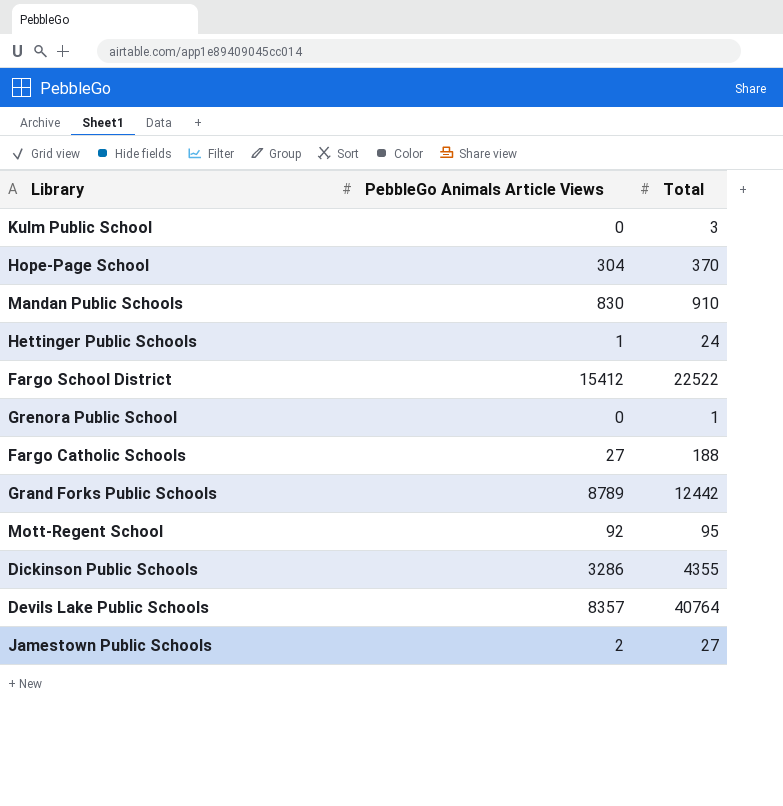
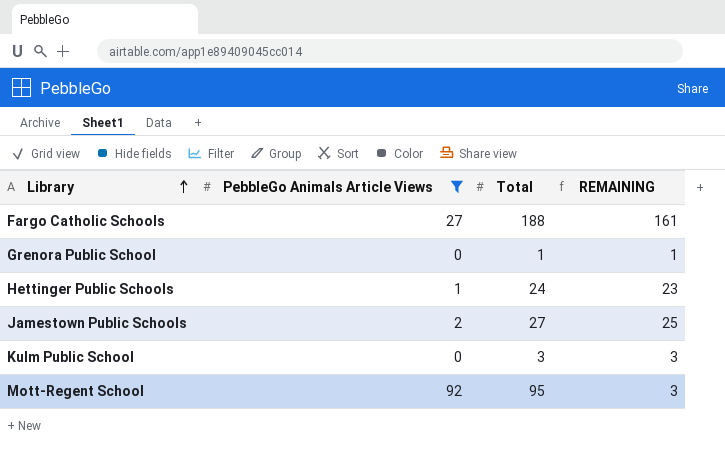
filter: none -> PebbleGo Animals Article Views <= 92
row order: none -> Library ascending
column REMAINING | formula: none -> [Total] - [PebbleGo Animals Article Views]

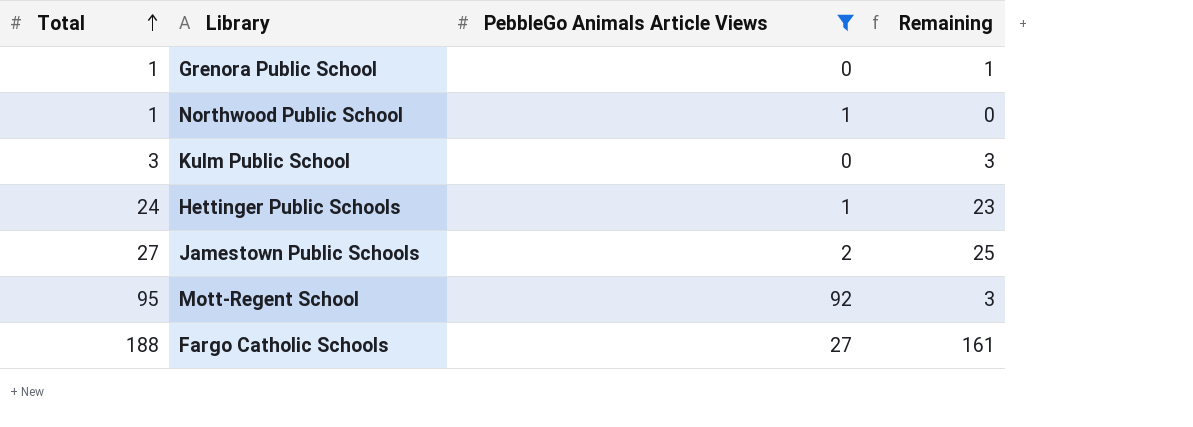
row order: Library ascending -> Total ascending
column Total | position: 3 -> 1
column name: REMAINING -> Remaining
row Northwood Public School: none -> 1 | 1 | 0

